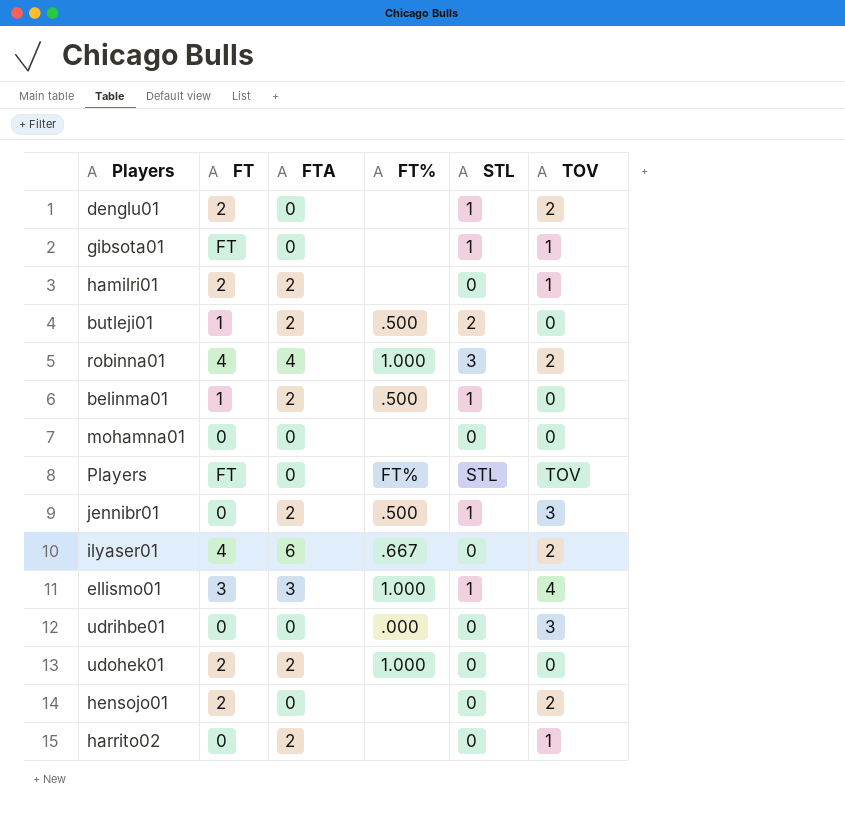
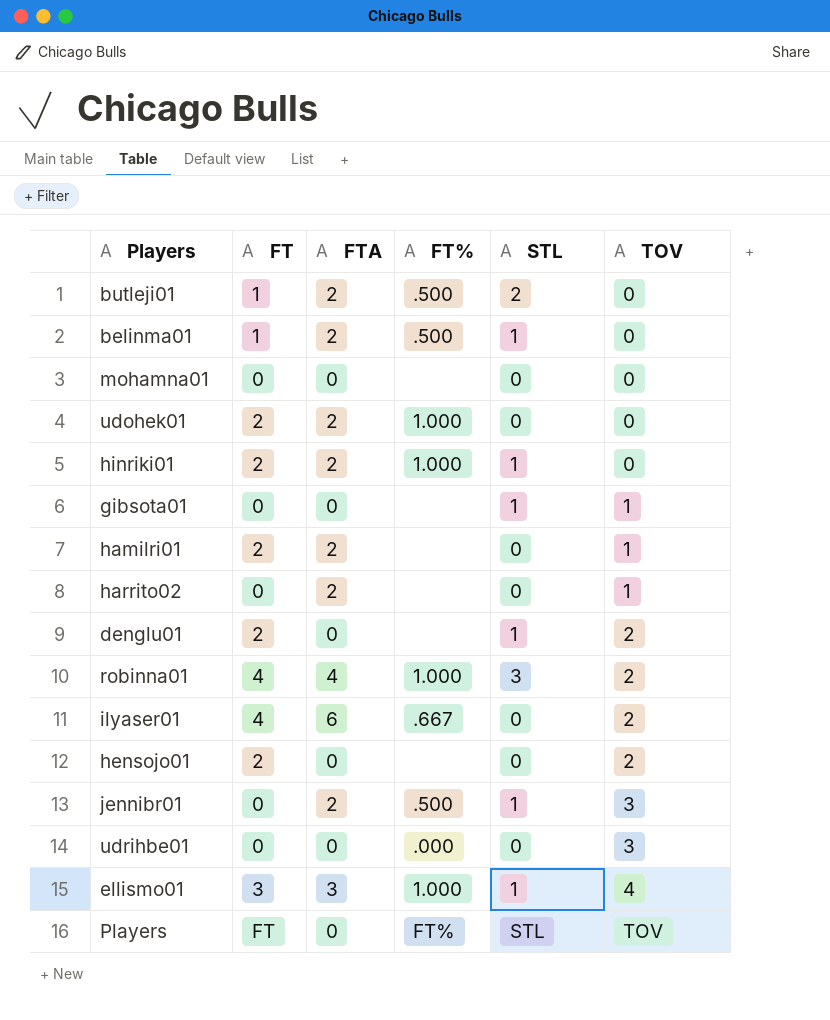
row order: none -> TOV ascending
row hinriki01: none -> 2 | 2 | 1.000 | 1 | 0
gibsota01 | FT: FT -> 0

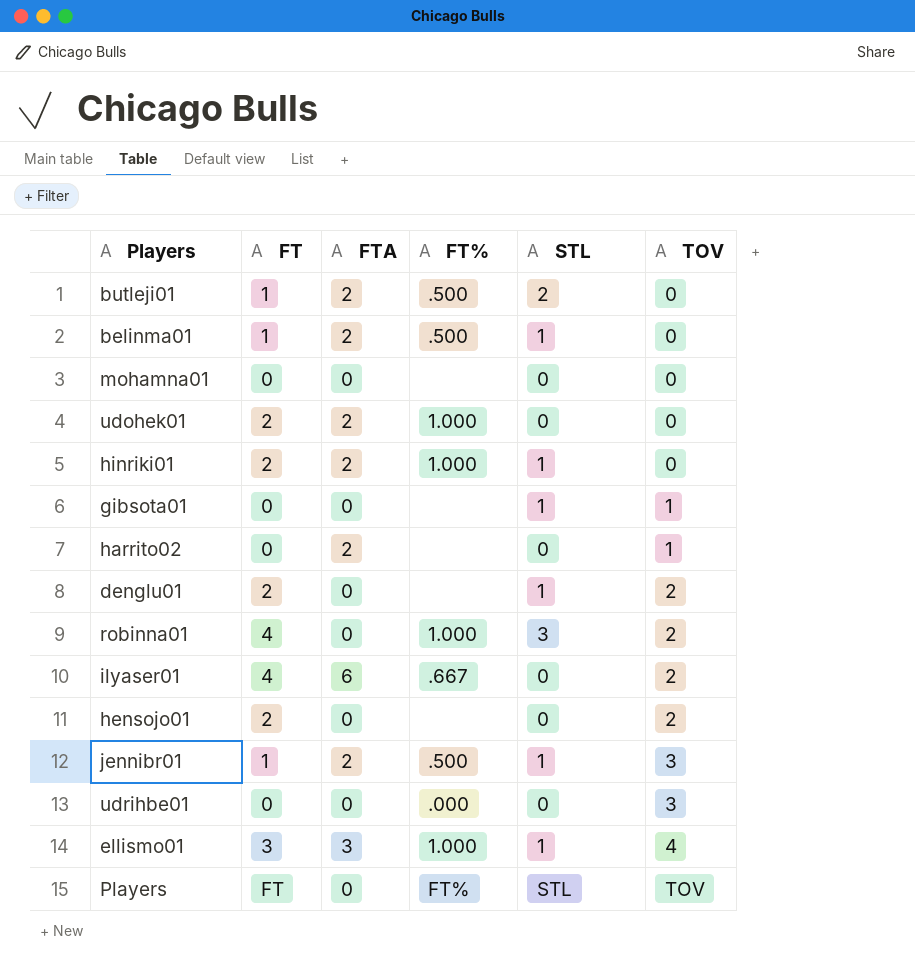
row hamilri01: 2 | 2 | none | 0 | 1 -> none
robinna01 | FTA: 4 -> 0
jennibr01 | FT: 0 -> 1

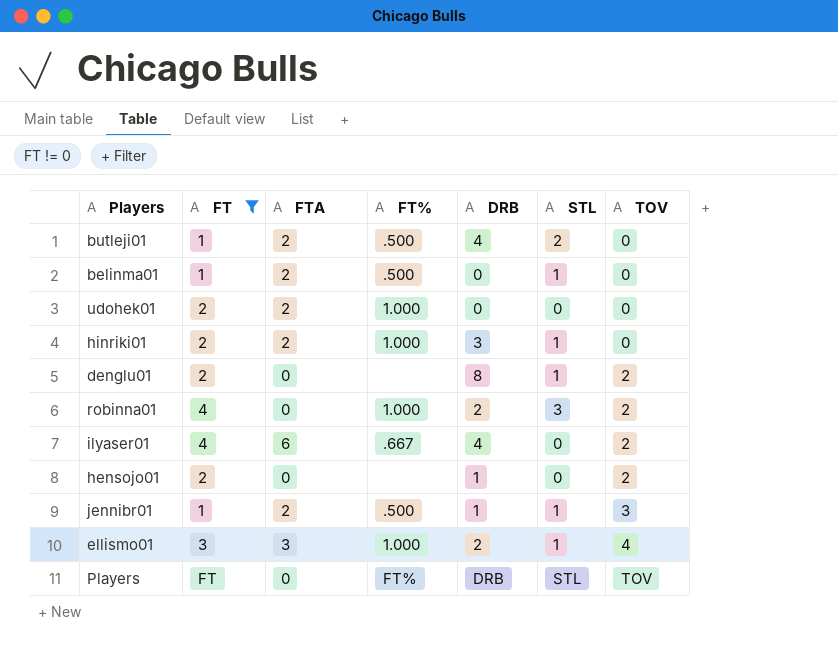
filter: none -> FT != 0
column DRB | position: none -> 5

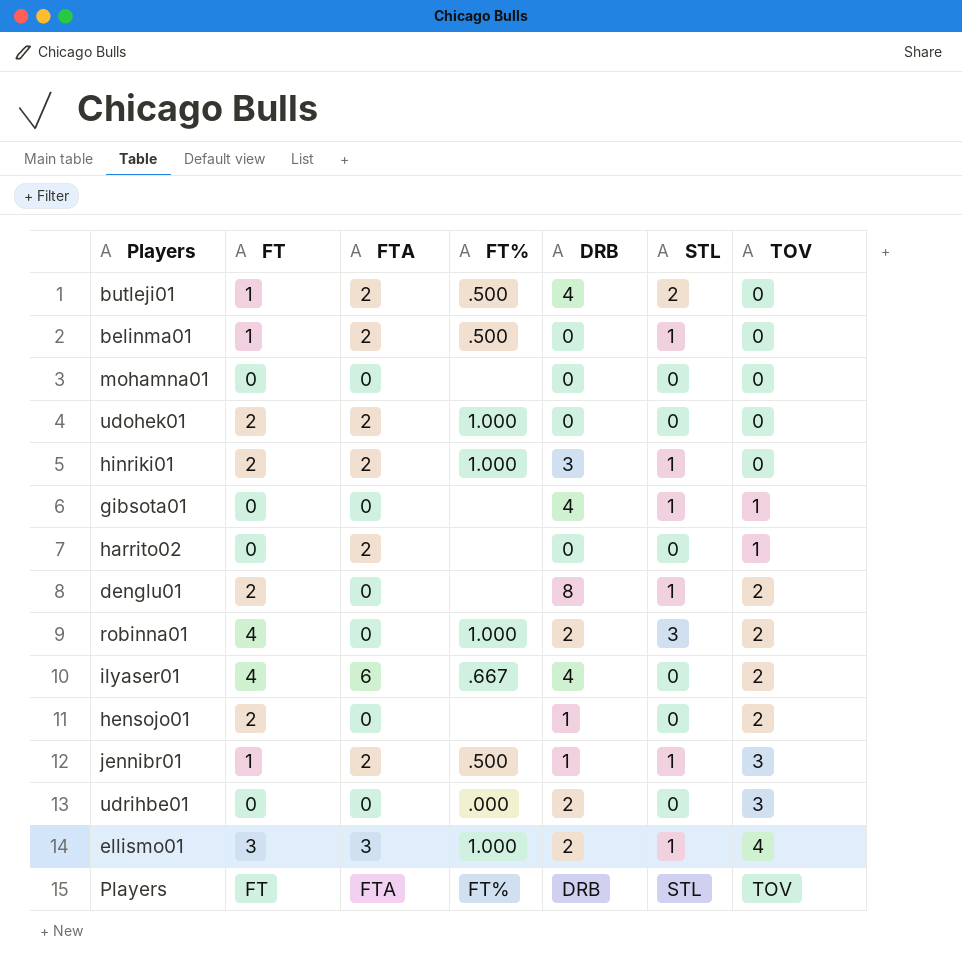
filter: FT != 0 -> none
Players | FTA: 0 -> FTA

